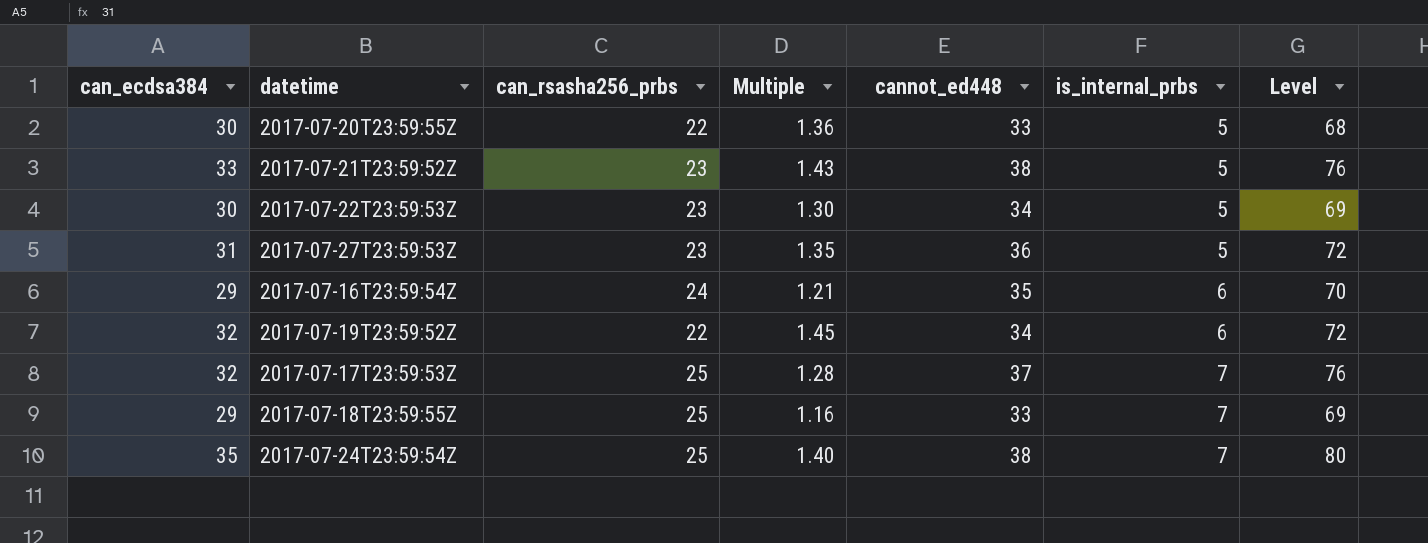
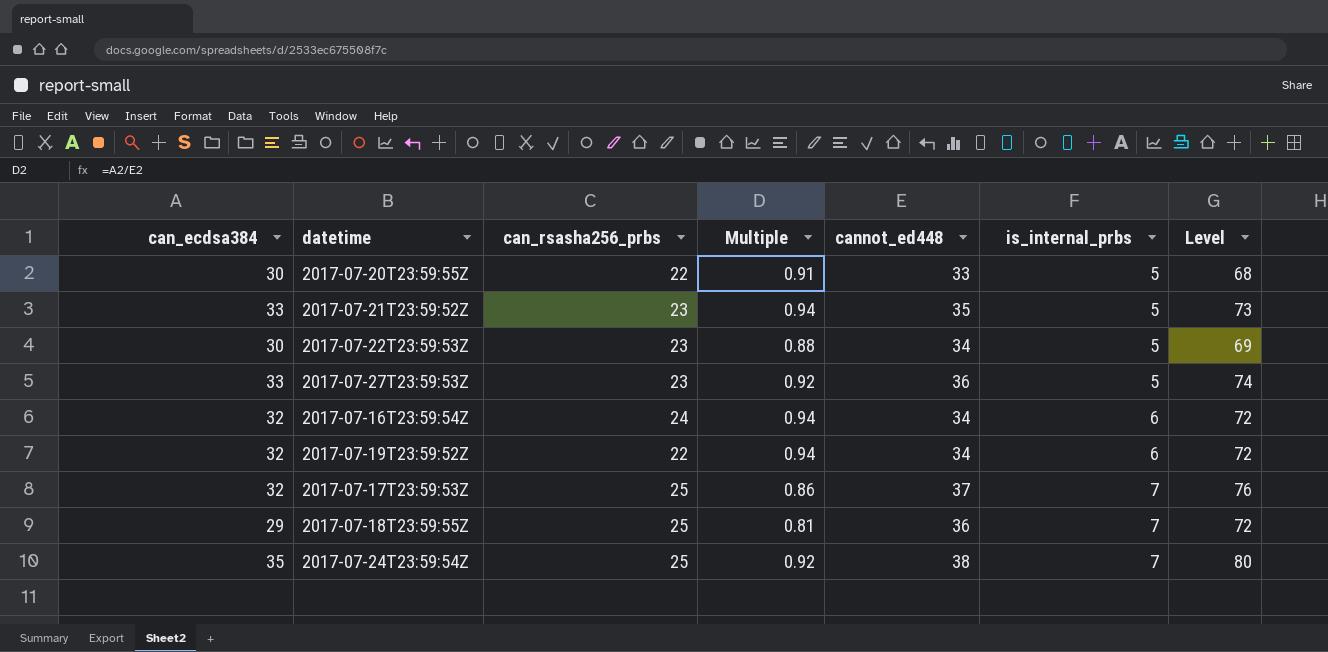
column Multiple | formula: [can_ecdsa384] / [can_rsasha256_prbs] -> [can_ecdsa384] / [cannot_ed448]
2017-07-21T23:59:52Z | cannot_ed448: 38 -> 35
2017-07-21T23:59:52Z | Level: 76 -> 73
2017-07-27T23:59:53Z | can_ecdsa384: 31 -> 33
2017-07-27T23:59:53Z | Level: 72 -> 74
2017-07-16T23:59:54Z | can_ecdsa384: 29 -> 32
2017-07-16T23:59:54Z | cannot_ed448: 35 -> 34
2017-07-16T23:59:54Z | Level: 70 -> 72
2017-07-18T23:59:55Z | cannot_ed448: 33 -> 36
2017-07-18T23:59:55Z | Level: 69 -> 72

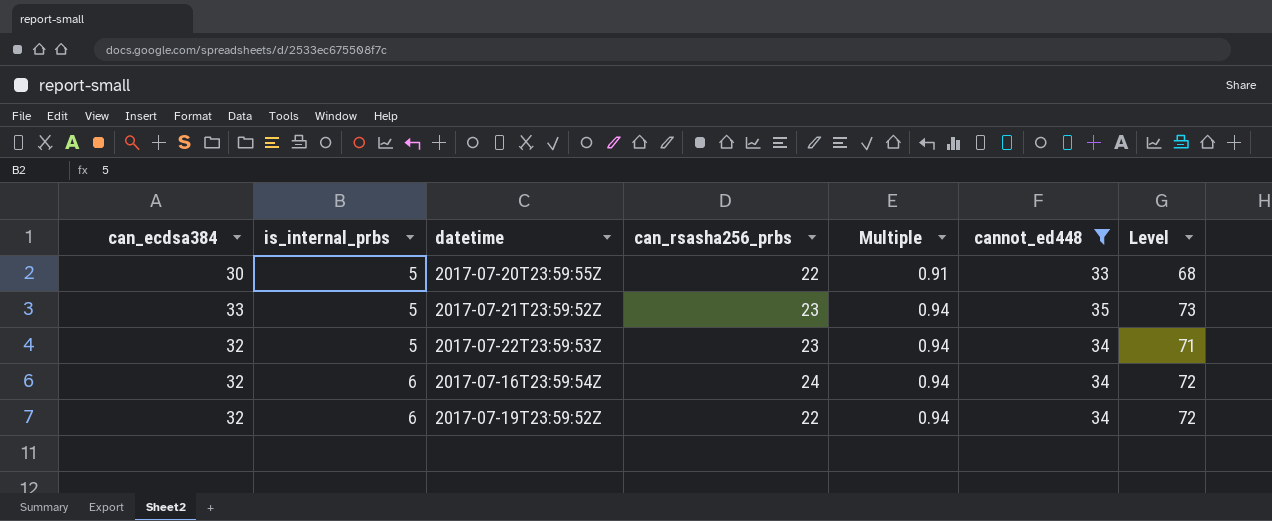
filter: none -> cannot_ed448 <= 35
column is_internal_prbs | position: 6 -> 2
2017-07-22T23:59:53Z | can_ecdsa384: 30 -> 32
2017-07-22T23:59:53Z | Multiple: 0.88 -> 0.94
2017-07-22T23:59:53Z | Level: 69 -> 71

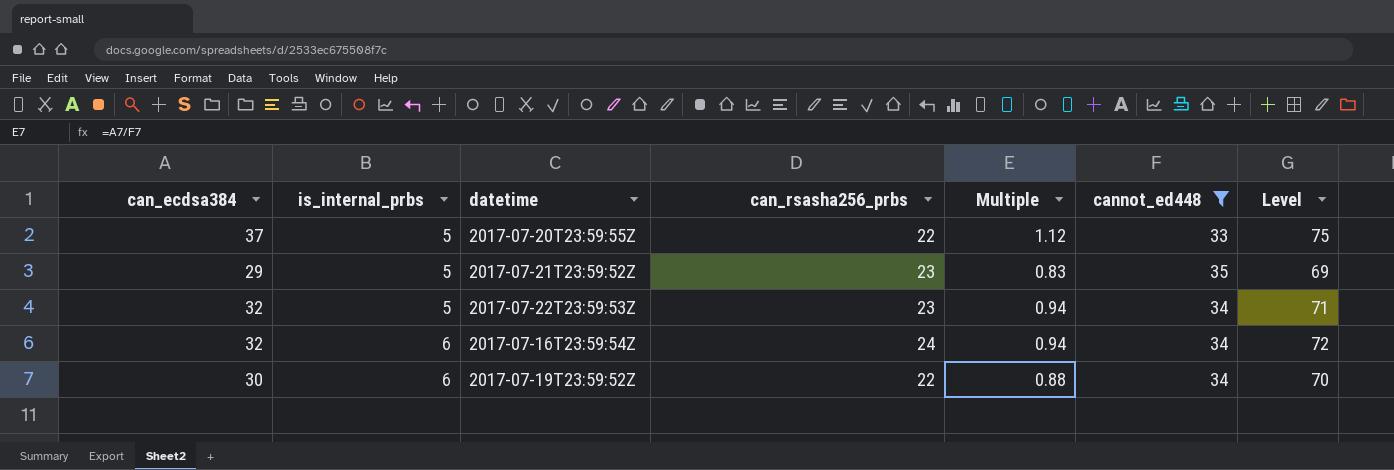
2017-07-20T23:59:55Z | can_ecdsa384: 30 -> 37
2017-07-20T23:59:55Z | Multiple: 0.91 -> 1.12
2017-07-20T23:59:55Z | Level: 68 -> 75
2017-07-21T23:59:52Z | can_ecdsa384: 33 -> 29
2017-07-21T23:59:52Z | Multiple: 0.94 -> 0.83
2017-07-21T23:59:52Z | Level: 73 -> 69
2017-07-19T23:59:52Z | can_ecdsa384: 32 -> 30
2017-07-19T23:59:52Z | Multiple: 0.94 -> 0.88
2017-07-19T23:59:52Z | Level: 72 -> 70

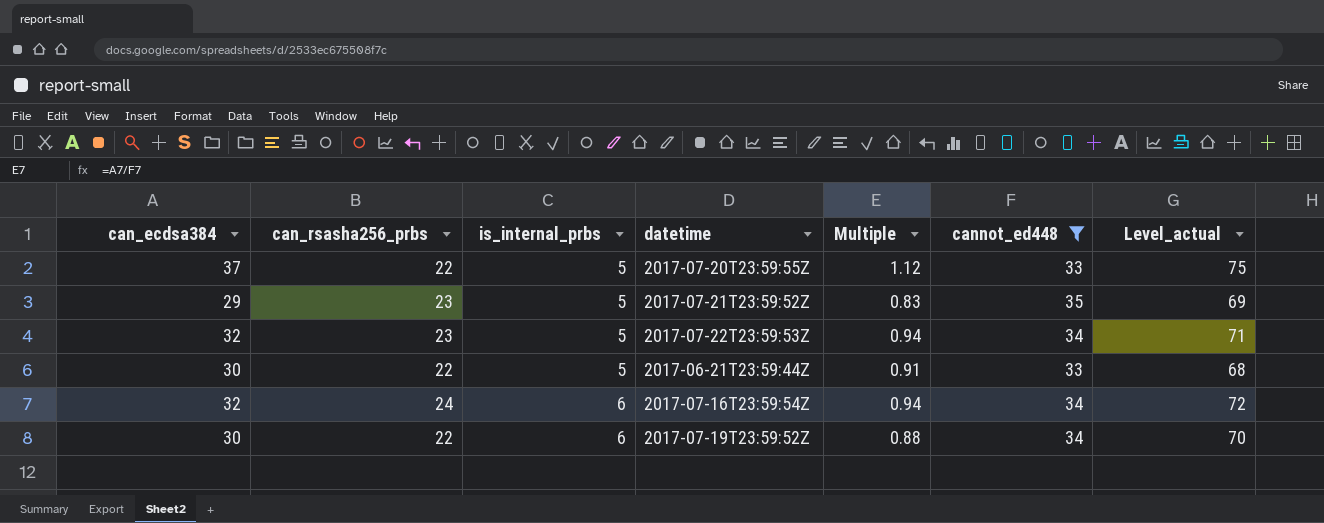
column can_rsasha256_prbs | position: 4 -> 2
column name: Level -> Level_actual
row 2017-06-21T23:59:44Z: none -> 30 | 22 | 5 | 0.91 | 33 | 68

